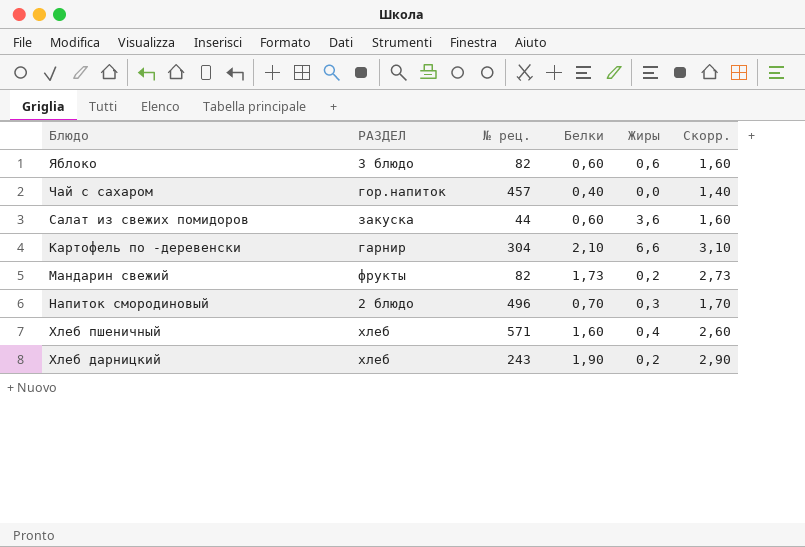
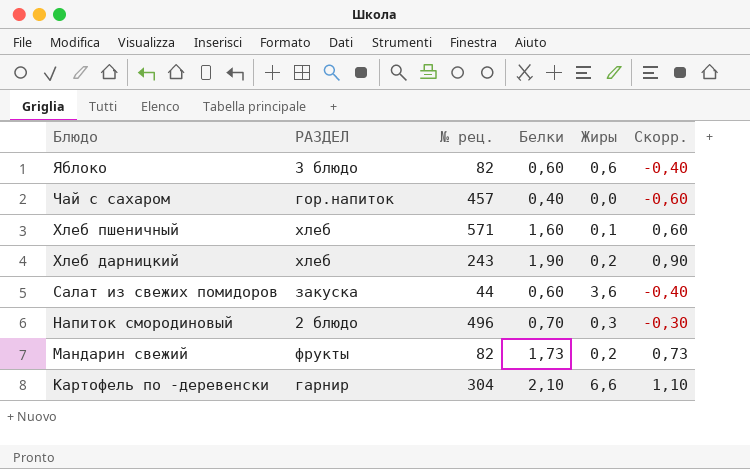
row order: none -> Блюдо descending
column Скорр. | formula: [Белки] + 1 -> [Белки] - 1
Хлеб пшеничный | Жиры: 0,4 -> 0,1

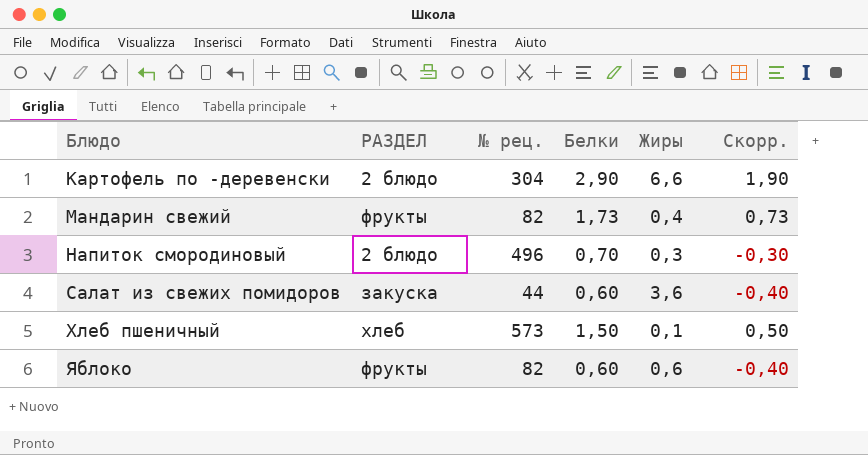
row order: Блюдо descending -> Блюдо ascending
row Чай с сахаром: гор.напиток | 457 | 0,40 | 0,0 | -0,60 -> none
row Хлеб дарницкий: хлеб | 243 | 1,90 | 0,2 | 0,90 -> none
Картофель по -деревенски | РАЗДЕЛ: гарнир -> 2 блюдо
Картофель по -деревенски | Белки: 2,10 -> 2,90
Картофель по -деревенски | Скорр.: 1,10 -> 1,90
Мандарин свежий | Жиры: 0,2 -> 0,4
Хлеб пшеничный | № рец.: 571 -> 573
Хлеб пшеничный | Белки: 1,60 -> 1,50
Хлеб пшеничный | Скорр.: 0,60 -> 0,50
Яблоко | РАЗДЕЛ: 3 блюдо -> фрукты

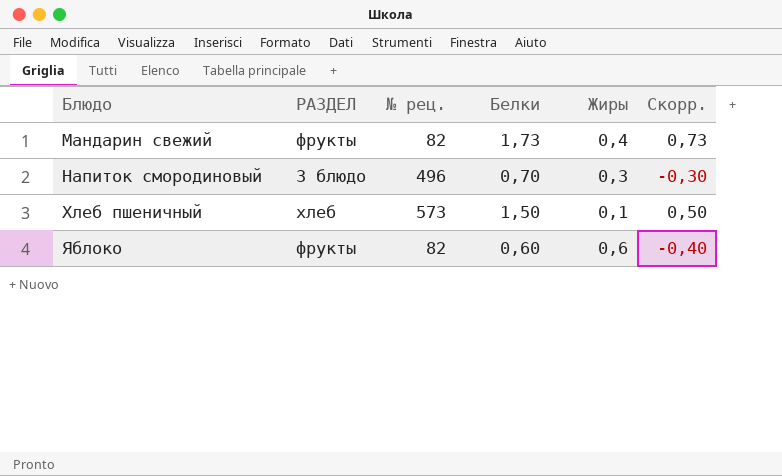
row Картофель по -деревенски: 2 блюдо | 304 | 2,90 | 6,6 | 1,90 -> none
row Салат из свежих помидоров: закуска | 44 | 0,60 | 3,6 | -0,40 -> none
Напиток смородиновый | РАЗДЕЛ: 2 блюдо -> 3 блюдо

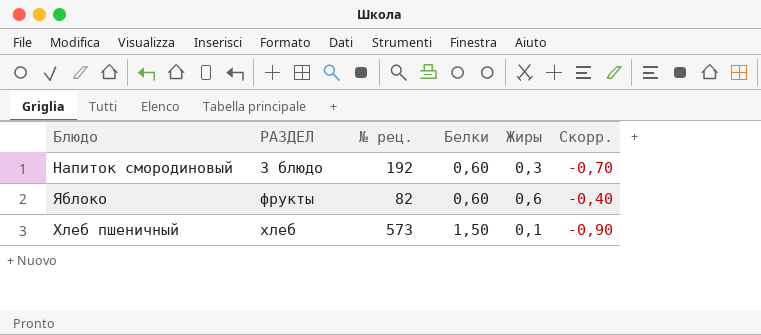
row order: Блюдо ascending -> РАЗДЕЛ ascending
column Скорр. | formula: [Белки] - 1 -> [Жиры] - 1
row Мандарин свежий: фрукты | 82 | 1,73 | 0,4 | 0,73 -> none
Напиток смородиновый | № рец.: 496 -> 192
Напиток смородиновый | Белки: 0,70 -> 0,60

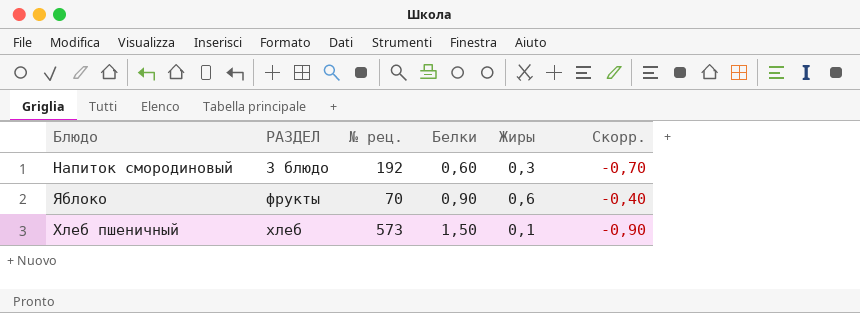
Яблоко | № рец.: 82 -> 70
Яблоко | Белки: 0,60 -> 0,90

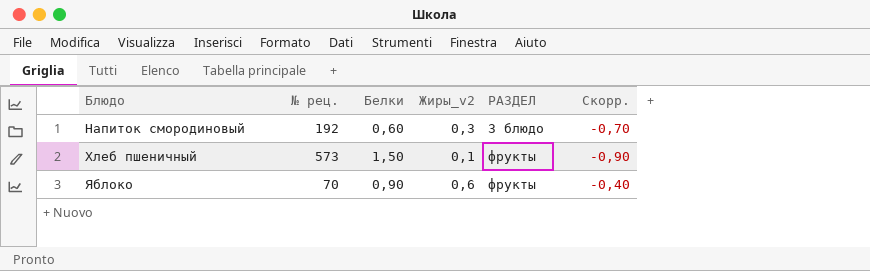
row order: РАЗДЕЛ ascending -> Блюдо ascending
column name: Жиры -> Жиры_v2
column РАЗДЕЛ | position: 2 -> 5
Хлеб пшеничный | РАЗДЕЛ: хлеб -> фрукты

